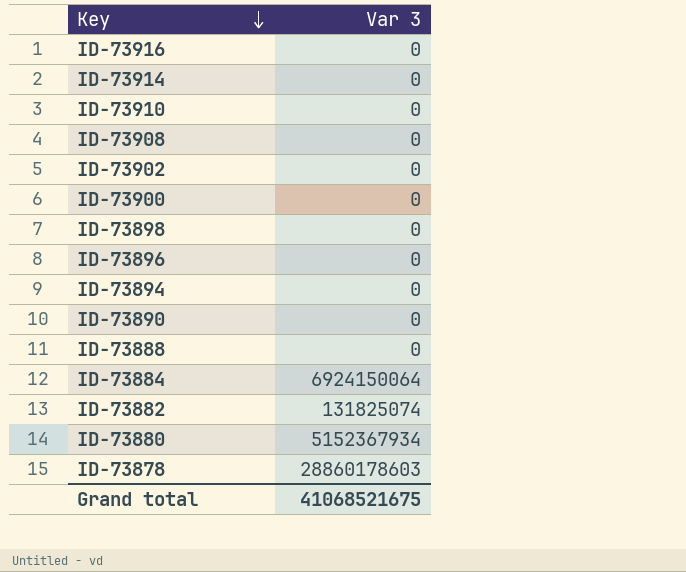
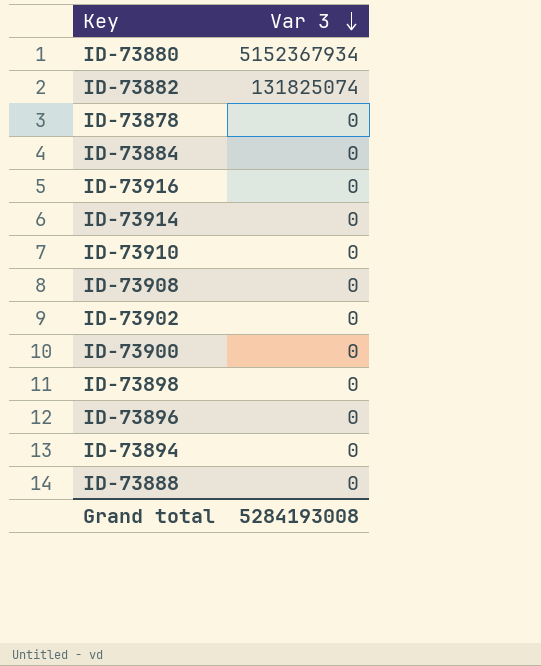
row order: Key descending -> Var 3 descending
row ID-73890: 0 -> none
ID-73878 | Var 3: 28860178603 -> 0
ID-73884 | Var 3: 6924150064 -> 0
Grand total | Var 3: 41068521675 -> 5284193008

